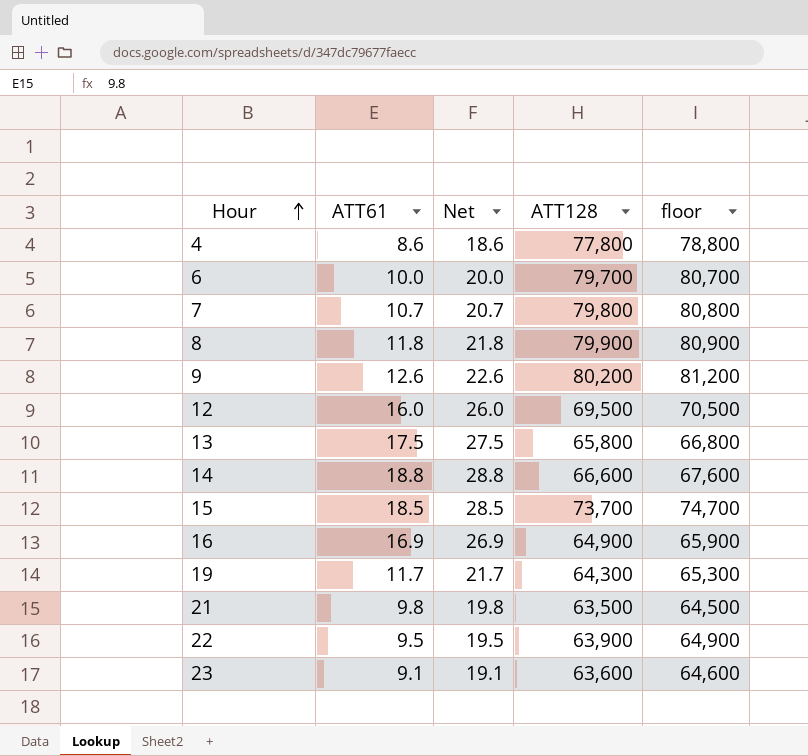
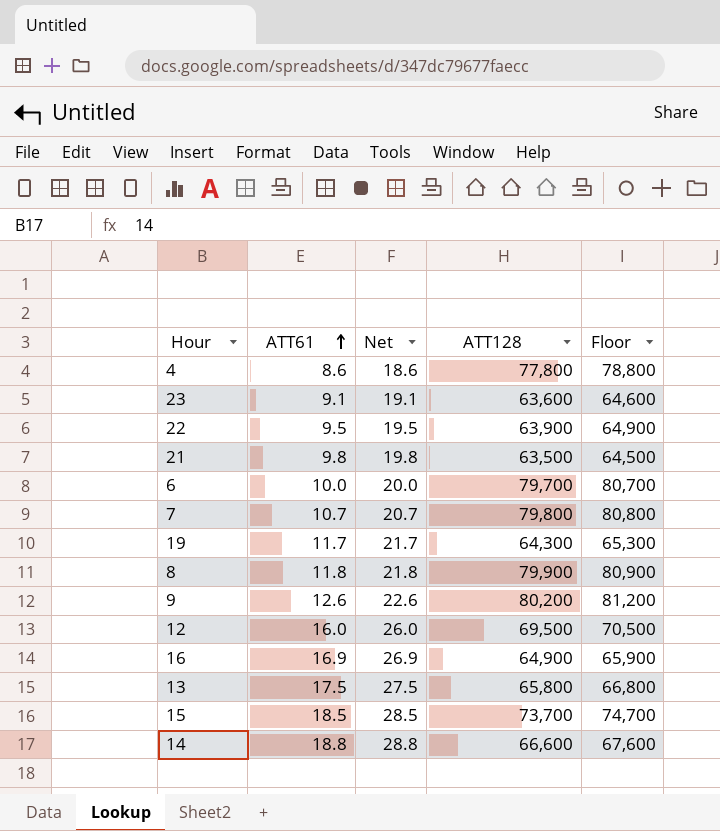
row order: Hour ascending -> ATT61 ascending
column name: floor -> Floor

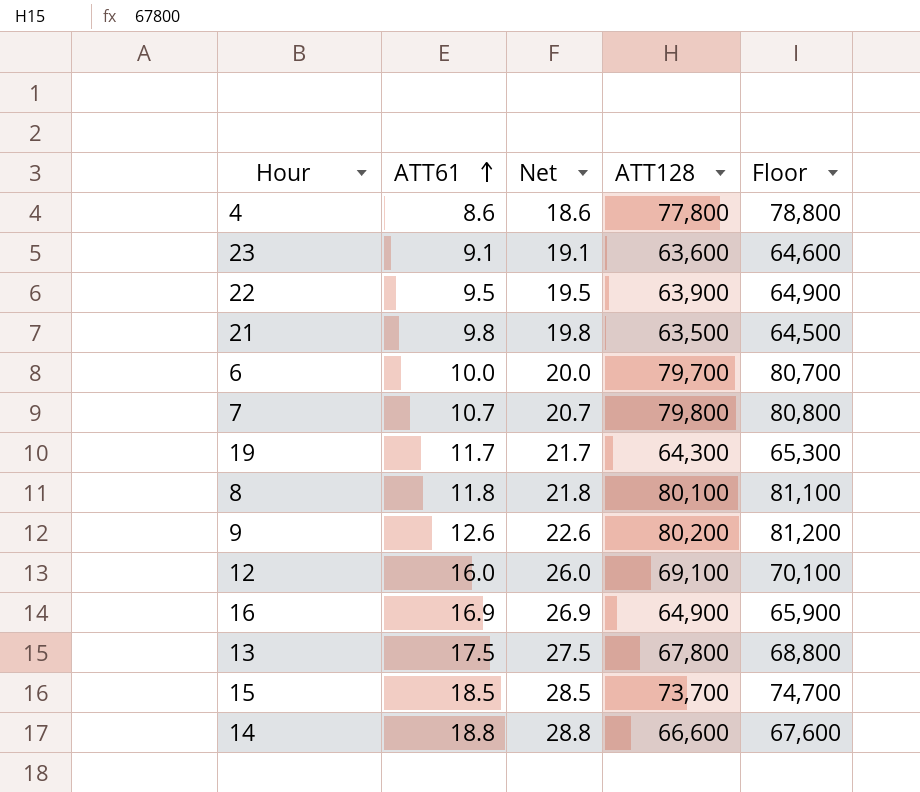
8 | ATT128: 79,900 -> 80,100
8 | Floor: 80,900 -> 81,100
12 | ATT128: 69,500 -> 69,100
12 | Floor: 70,500 -> 70,100
13 | ATT128: 65,800 -> 67,800
13 | Floor: 66,800 -> 68,800

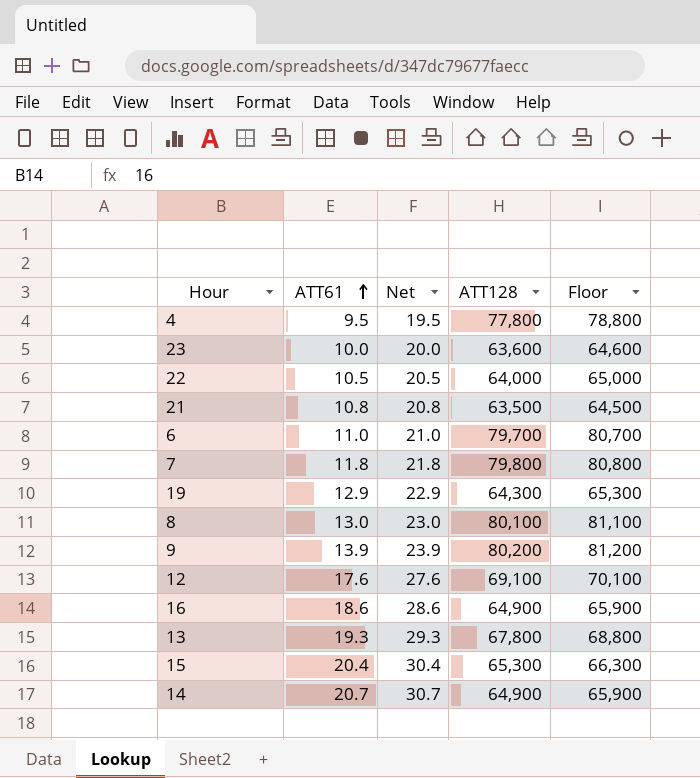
4 | ATT61: 8.6 -> 9.5
4 | Net: 18.6 -> 19.5
23 | ATT61: 9.1 -> 10.0
23 | Net: 19.1 -> 20.0
22 | ATT61: 9.5 -> 10.5
22 | Net: 19.5 -> 20.5
22 | ATT128: 63,900 -> 64,000
22 | Floor: 64,900 -> 65,000
21 | ATT61: 9.8 -> 10.8
21 | Net: 19.8 -> 20.8
6 | ATT61: 10.0 -> 11.0
6 | Net: 20.0 -> 21.0
7 | ATT61: 10.7 -> 11.8
7 | Net: 20.7 -> 21.8
19 | ATT61: 11.7 -> 12.9
19 | Net: 21.7 -> 22.9
8 | ATT61: 11.8 -> 13.0
8 | Net: 21.8 -> 23.0
9 | ATT61: 12.6 -> 13.9
9 | Net: 22.6 -> 23.9
12 | ATT61: 16.0 -> 17.6
12 | Net: 26.0 -> 27.6
16 | ATT61: 16.9 -> 18.6
16 | Net: 26.9 -> 28.6
13 | ATT61: 17.5 -> 19.3
13 | Net: 27.5 -> 29.3
15 | ATT61: 18.5 -> 20.4
15 | Net: 28.5 -> 30.4
15 | ATT128: 73,700 -> 65,300
15 | Floor: 74,700 -> 66,300
14 | ATT61: 18.8 -> 20.7
14 | Net: 28.8 -> 30.7
14 | ATT128: 66,600 -> 64,900
14 | Floor: 67,600 -> 65,900

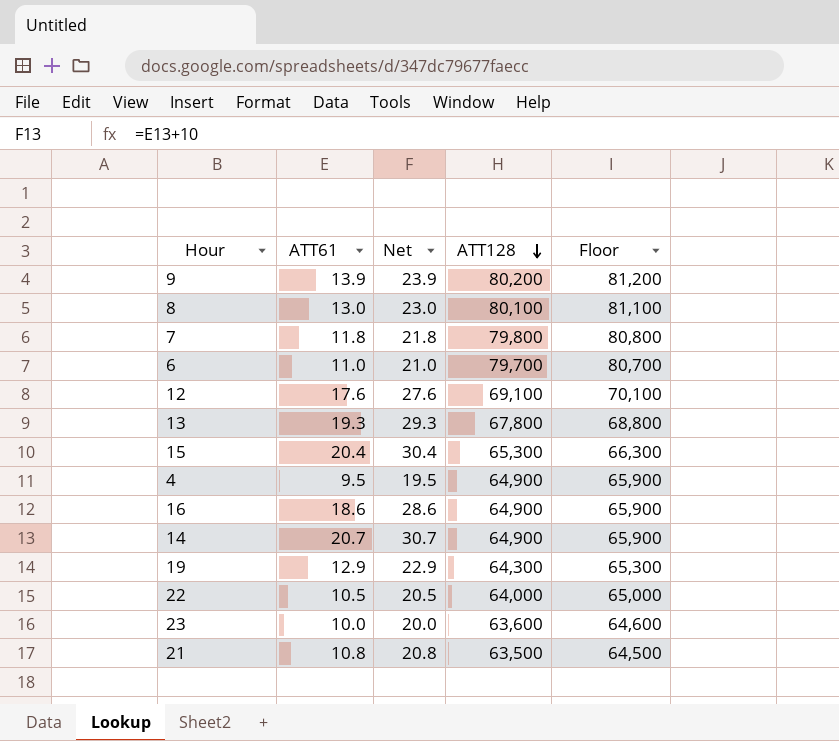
row order: ATT61 ascending -> ATT128 descending
4 | ATT128: 77,800 -> 64,900
4 | Floor: 78,800 -> 65,900

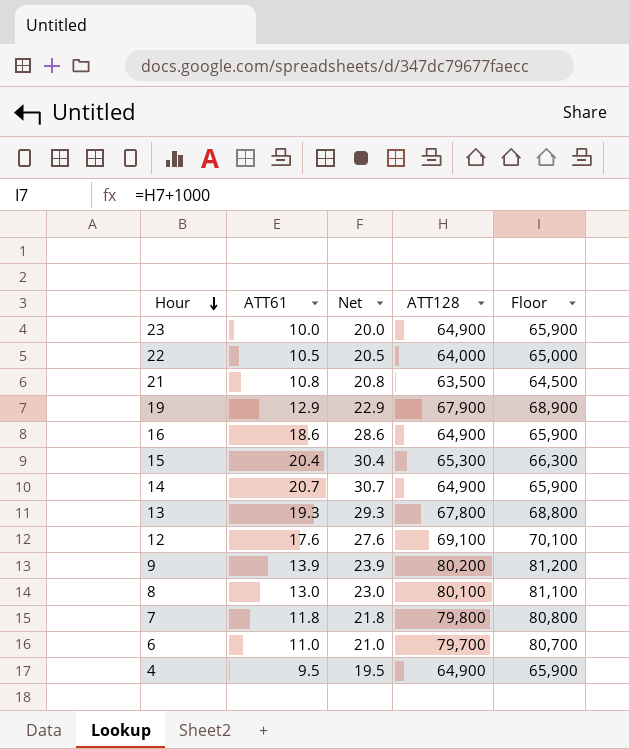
row order: ATT128 descending -> Hour descending
23 | ATT128: 63,600 -> 64,900
23 | Floor: 64,600 -> 65,900
19 | ATT128: 64,300 -> 67,900
19 | Floor: 65,300 -> 68,900

